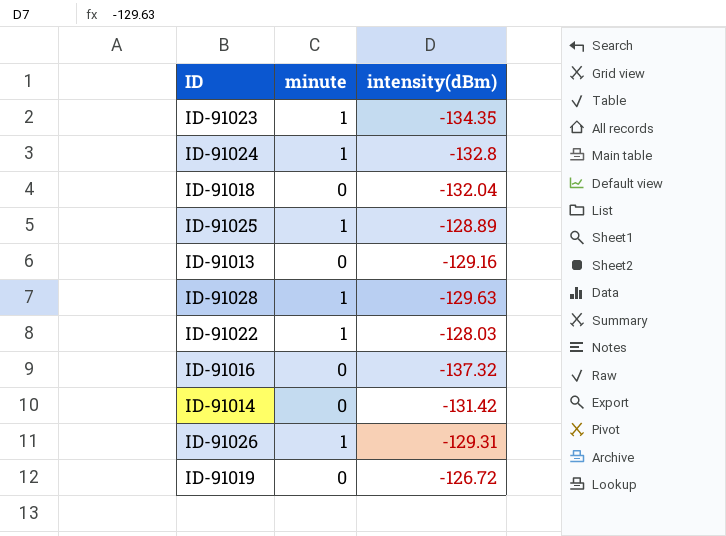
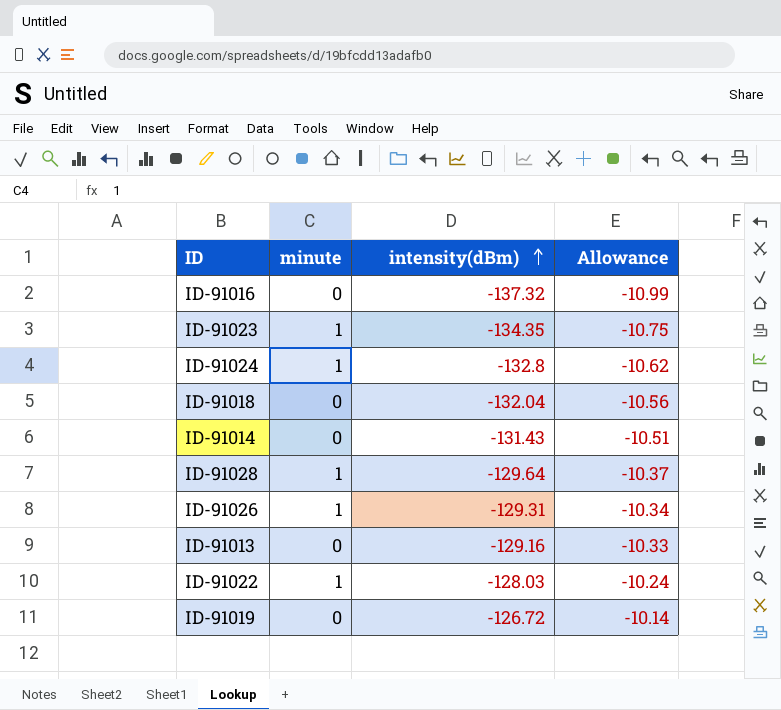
row order: none -> intensity(dBm) ascending
column Allowance | formula: none -> [intensity(dBm)] * 0.08
row ID-91025: 1 | -128.89 -> none
ID-91014 | intensity(dBm): -131.42 -> -131.43
ID-91028 | intensity(dBm): -129.63 -> -129.64

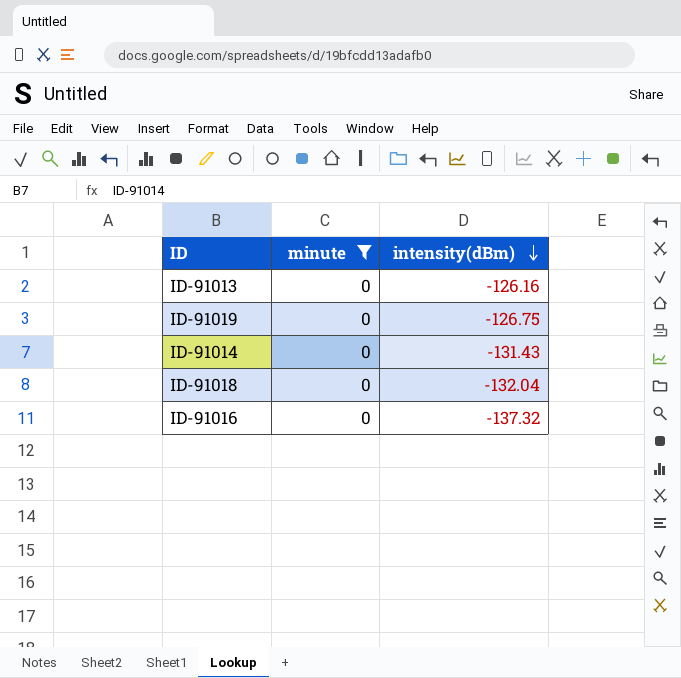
filter: none -> minute = 0
row order: intensity(dBm) ascending -> intensity(dBm) descending
column Allowance | formula: [intensity(dBm)] * 0.08 -> none
ID-91013 | intensity(dBm): -129.16 -> -126.16
ID-91019 | intensity(dBm): -126.72 -> -126.75

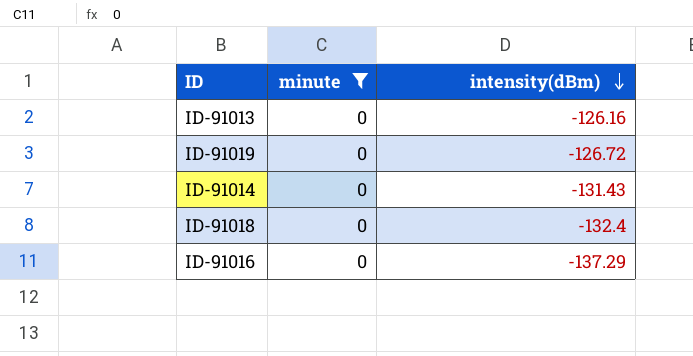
ID-91019 | intensity(dBm): -126.75 -> -126.72
ID-91018 | intensity(dBm): -132.04 -> -132.4
ID-91016 | intensity(dBm): -137.32 -> -137.29

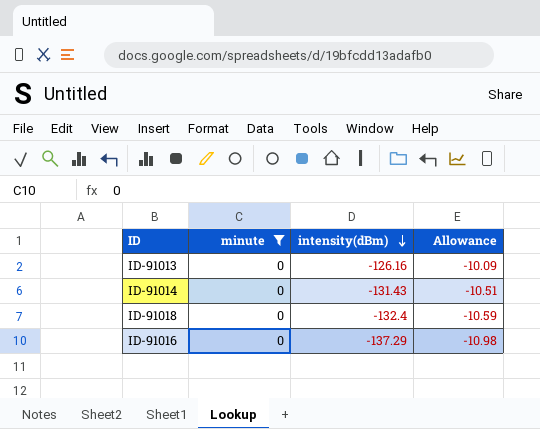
column Allowance | formula: none -> [intensity(dBm)] * 0.08
row ID-91019: 0 | -126.72 -> none

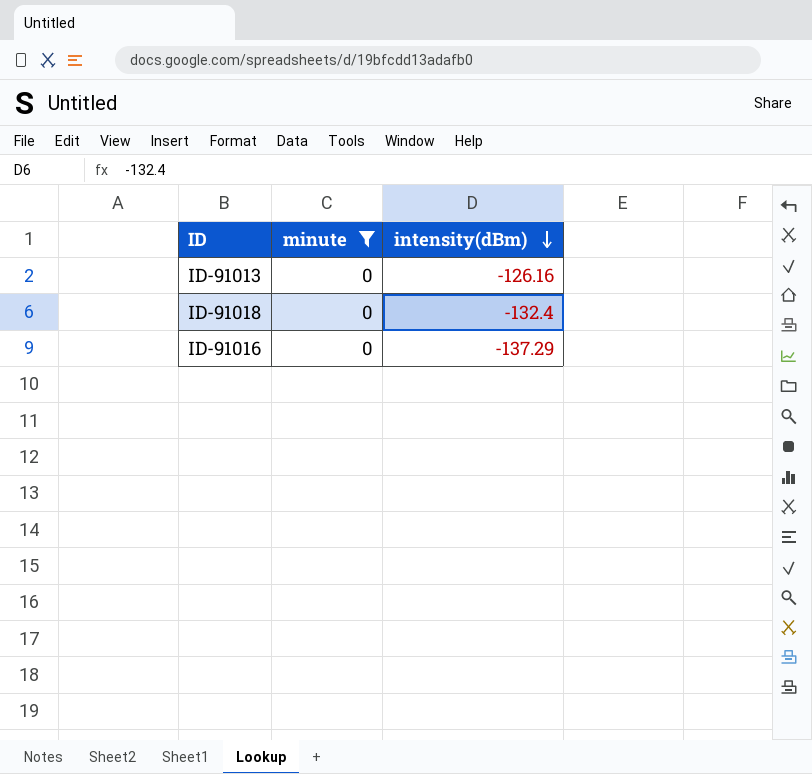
column Allowance | formula: [intensity(dBm)] * 0.08 -> none
row ID-91014: 0 | -131.43 | -10.51 -> none

